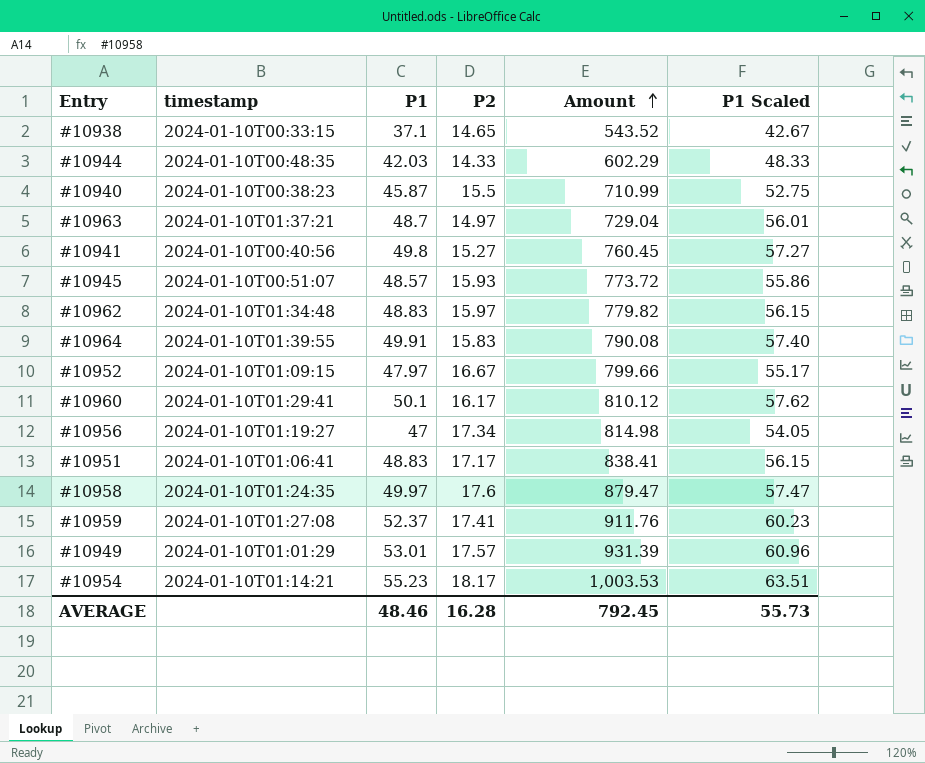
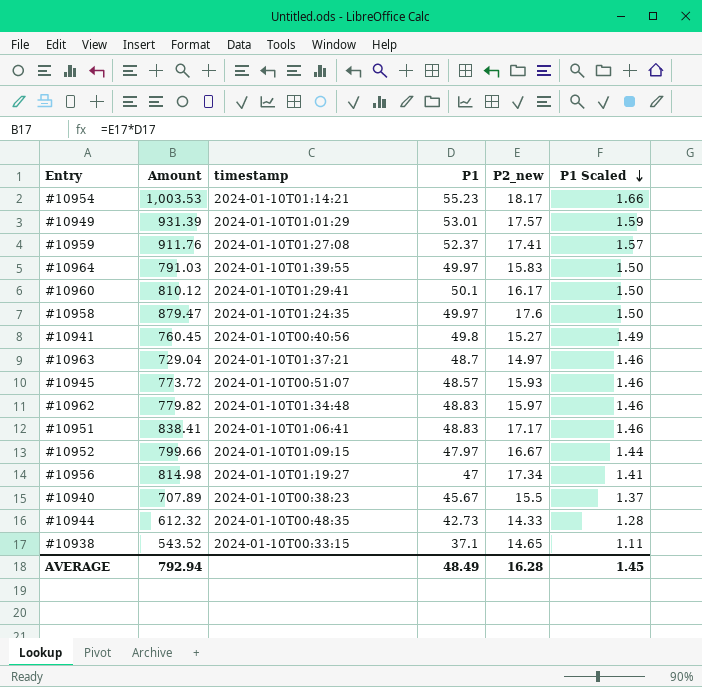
row order: Amount ascending -> P1 Scaled descending
column Amount | position: 5 -> 2
column name: P2 -> P2_new
column P1 Scaled | formula: [P1] * 1.15 -> [P1] * 0.03
#10964 | Amount: 790.08 -> 791.03
#10964 | P1: 49.91 -> 49.97
#10940 | Amount: 710.99 -> 707.89
#10940 | P1: 45.87 -> 45.67
#10944 | Amount: 602.29 -> 612.32
#10944 | P1: 42.03 -> 42.73
AVERAGE | Amount: 792.45 -> 792.94
AVERAGE | P1: 48.46 -> 48.49
AVERAGE | P1 Scaled: 55.73 -> 1.45

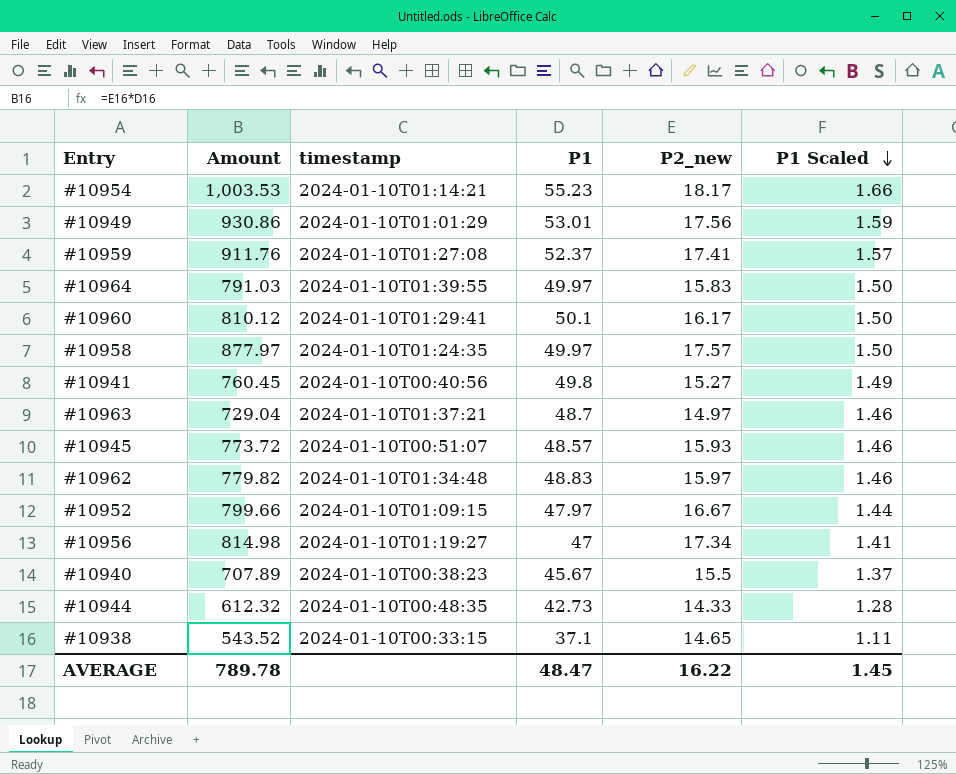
row #10951: 838.41 | 2024-01-10T01:06:41 | 48.83 | 17.17 | 1.46 -> none
#10949 | Amount: 931.39 -> 930.86
#10949 | P2_new: 17.57 -> 17.56
#10958 | Amount: 879.47 -> 877.97
#10958 | P2_new: 17.6 -> 17.57
AVERAGE | Amount: 792.94 -> 789.78
AVERAGE | P1: 48.49 -> 48.47
AVERAGE | P2_new: 16.28 -> 16.22

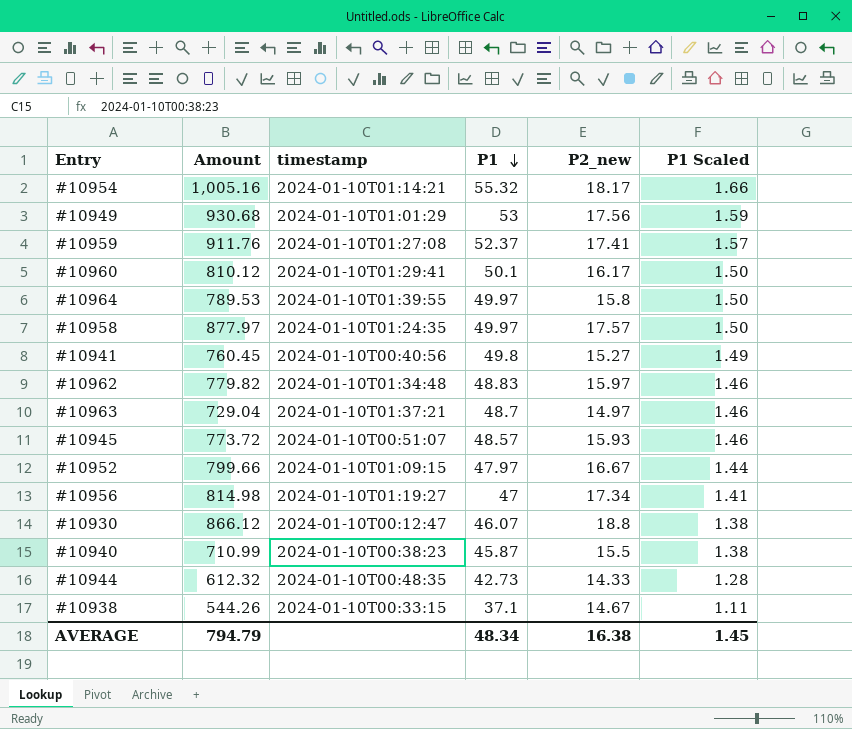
row order: P1 Scaled descending -> P1 descending
#10954 | Amount: 1,003.53 -> 1,005.16
#10954 | P1: 55.23 -> 55.32
#10949 | Amount: 930.86 -> 930.68
#10949 | P1: 53.01 -> 53
#10964 | Amount: 791.03 -> 789.53
#10964 | P2_new: 15.83 -> 15.8
row #10930: none -> 866.12 | 2024-01-10T00:12:47 | 46.07 | 18.8 | 1.38
#10940 | Amount: 707.89 -> 710.99
#10940 | P1: 45.67 -> 45.87
#10940 | P1 Scaled: 1.37 -> 1.38
#10938 | Amount: 543.52 -> 544.26
#10938 | P2_new: 14.65 -> 14.67
AVERAGE | Amount: 789.78 -> 794.79
AVERAGE | P1: 48.47 -> 48.34
AVERAGE | P2_new: 16.22 -> 16.38

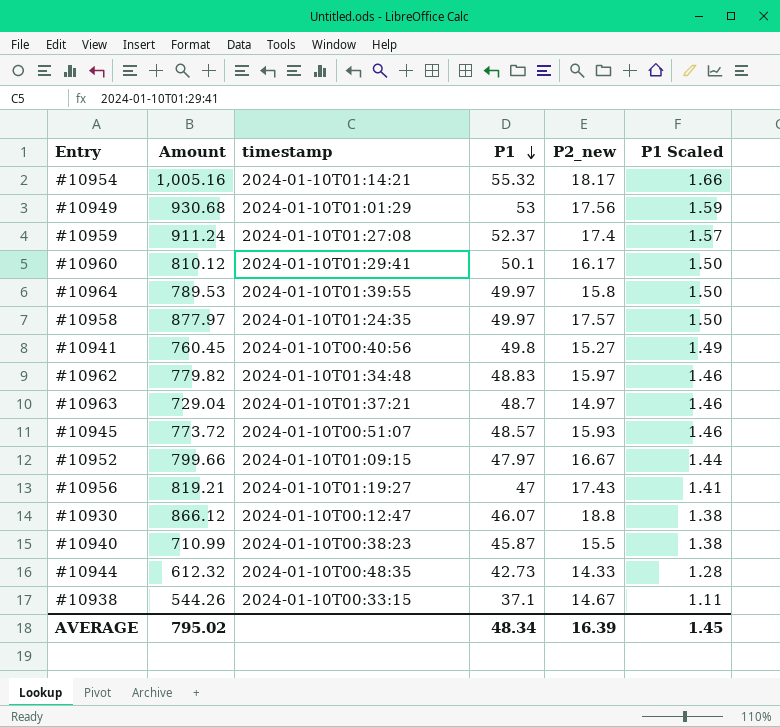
#10959 | Amount: 911.76 -> 911.24
#10959 | P2_new: 17.41 -> 17.4
#10956 | Amount: 814.98 -> 819.21
#10956 | P2_new: 17.34 -> 17.43
AVERAGE | Amount: 794.79 -> 795.02
AVERAGE | P2_new: 16.38 -> 16.39

